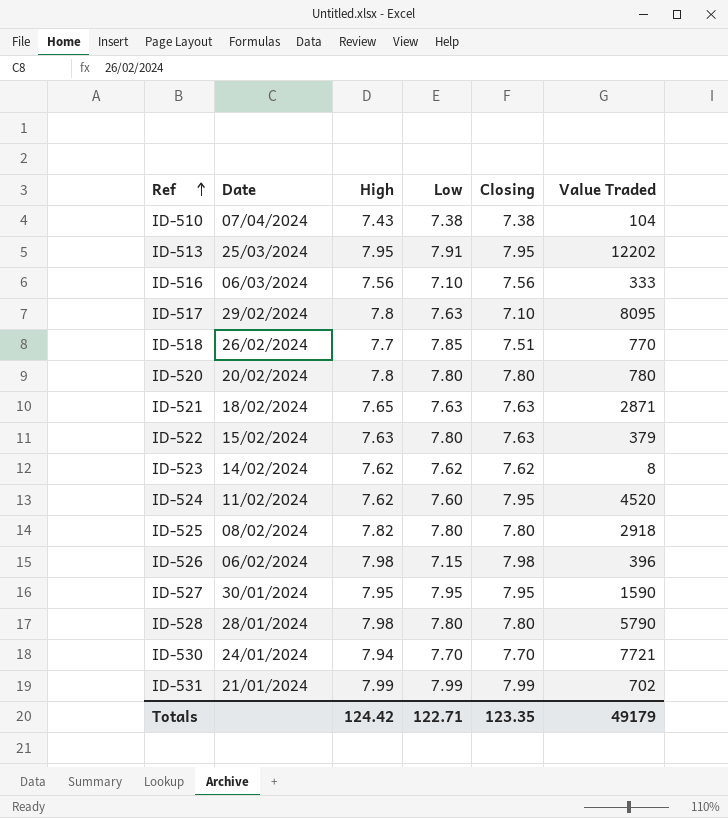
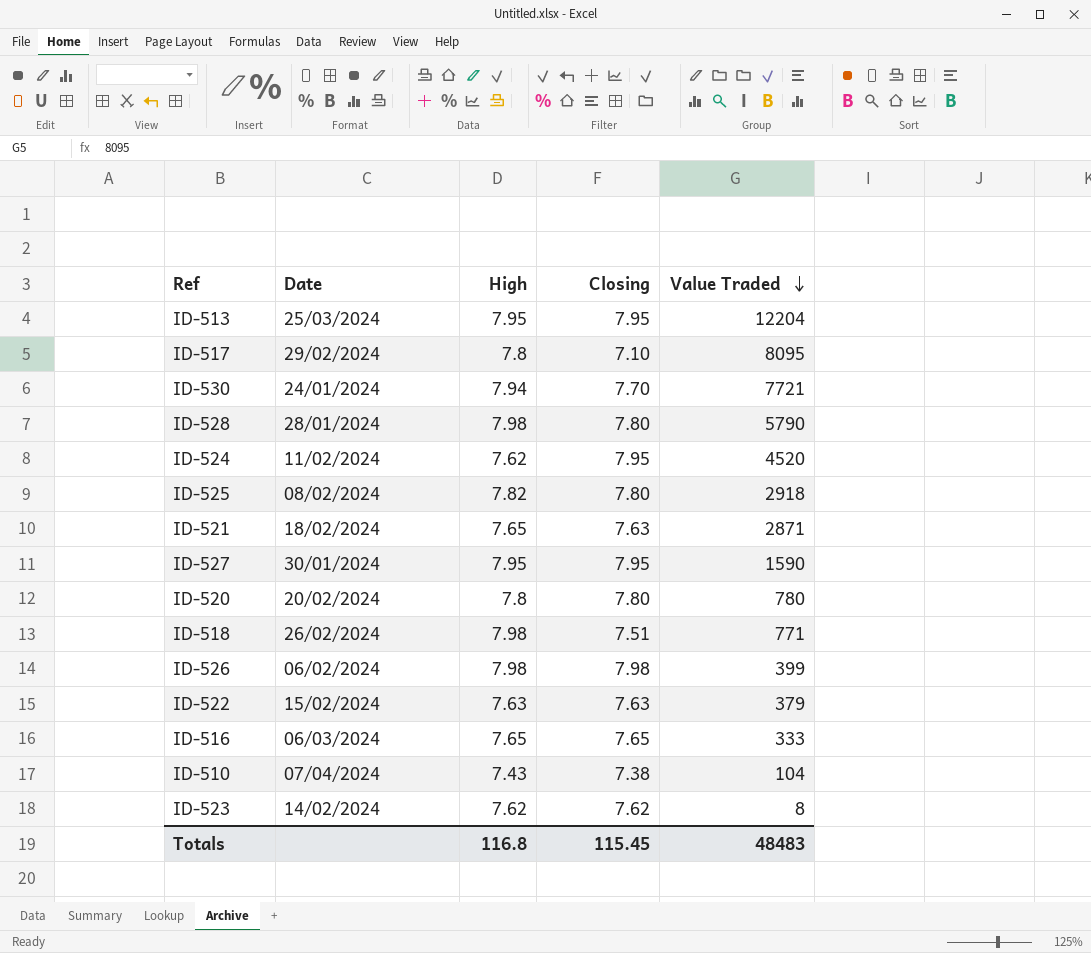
row order: Ref ascending -> Value Traded descending
column Low | position: 4 -> none
row ID-531: 21/01/2024 | 7.99 | 7.99 | 7.99 | 702 -> none
ID-513 | Value Traded: 12202 -> 12204
ID-518 | High: 7.7 -> 7.98
ID-518 | Value Traded: 770 -> 771
ID-526 | Value Traded: 396 -> 399
ID-516 | High: 7.56 -> 7.65
ID-516 | Closing: 7.56 -> 7.65
Totals | High: 124.42 -> 116.8
Totals | Closing: 123.35 -> 115.45
Totals | Value Traded: 49179 -> 48483

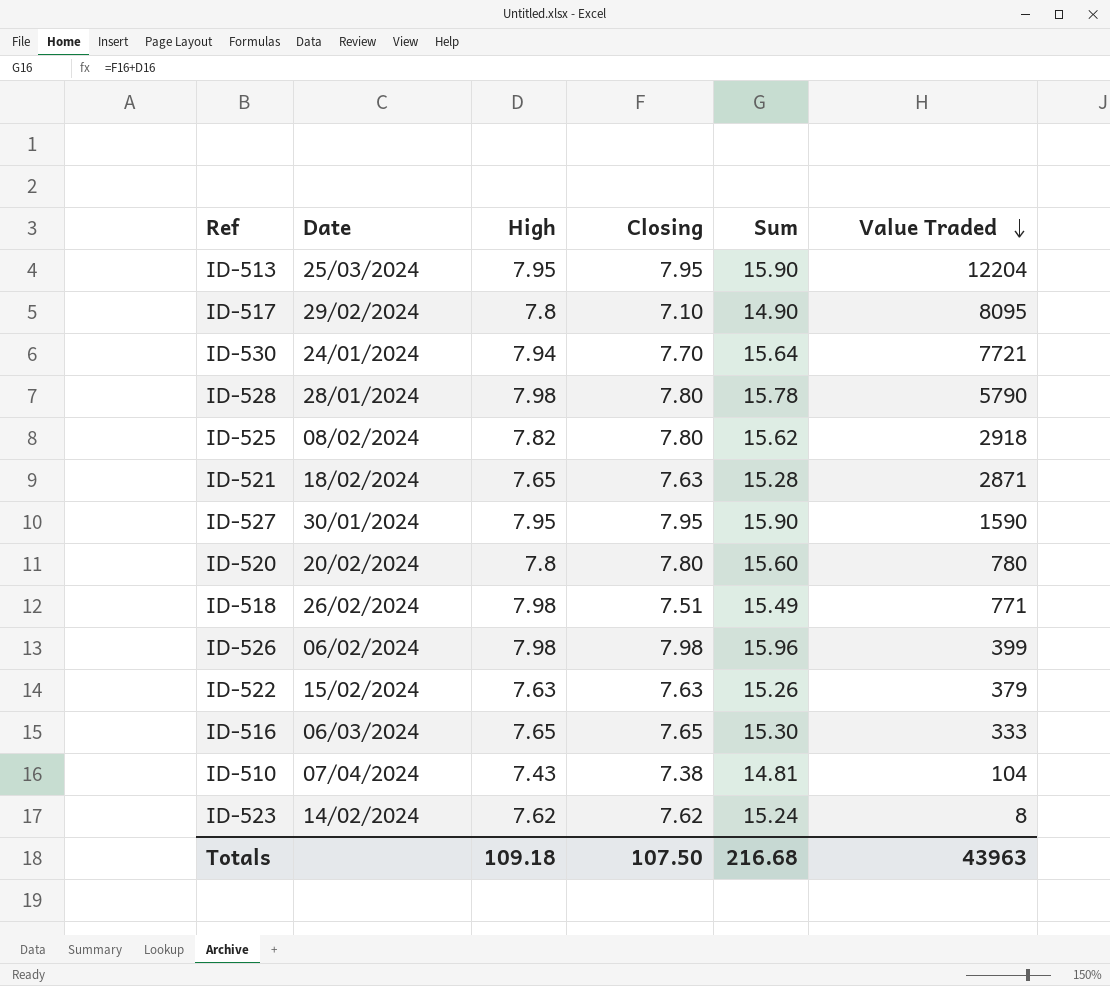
column Sum | formula: none -> [High] + [Closing]
row ID-524: 11/02/2024 | 7.62 | 7.95 | 4520 -> none
Totals | High: 116.8 -> 109.18
Totals | Closing: 115.45 -> 107.50
Totals | Value Traded: 48483 -> 43963

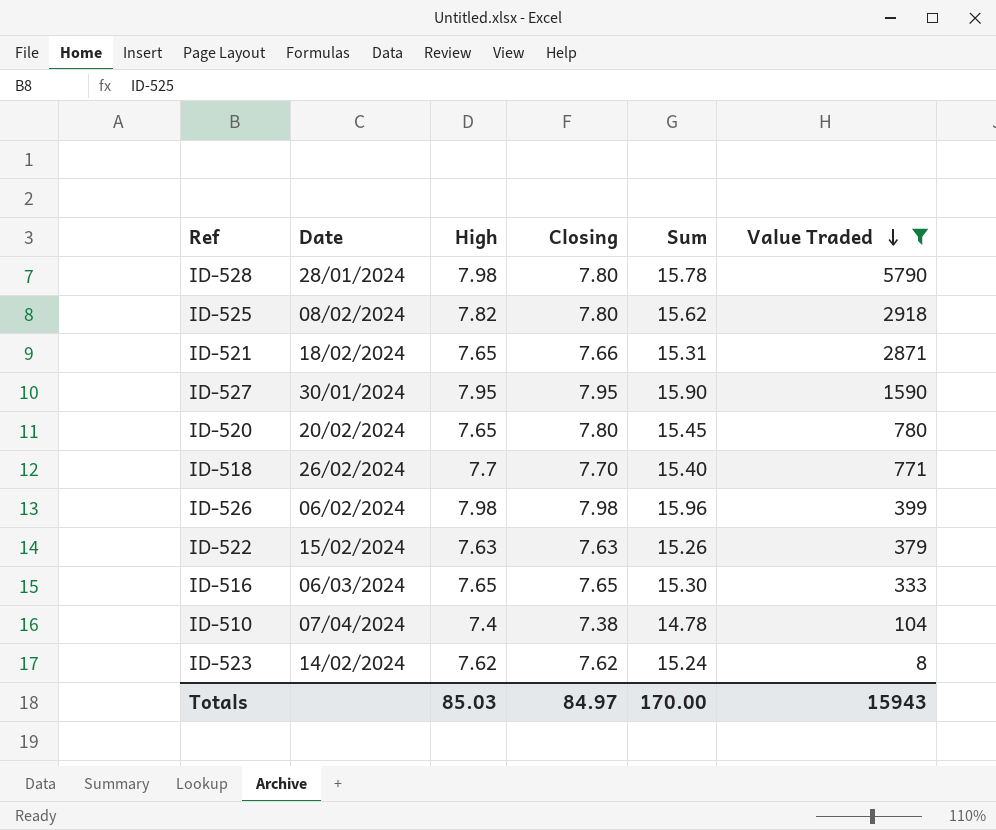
filter: none -> Value Traded <= 5790
ID-521 | Closing: 7.63 -> 7.66
ID-521 | Sum: 15.28 -> 15.31
ID-520 | High: 7.8 -> 7.65
ID-520 | Sum: 15.60 -> 15.45
ID-518 | High: 7.98 -> 7.7
ID-518 | Closing: 7.51 -> 7.70
ID-518 | Sum: 15.49 -> 15.40
ID-510 | High: 7.43 -> 7.4
ID-510 | Sum: 14.81 -> 14.78
Totals | High: 109.18 -> 85.03
Totals | Closing: 107.50 -> 84.97
Totals | Sum: 216.68 -> 170.00
Totals | Value Traded: 43963 -> 15943

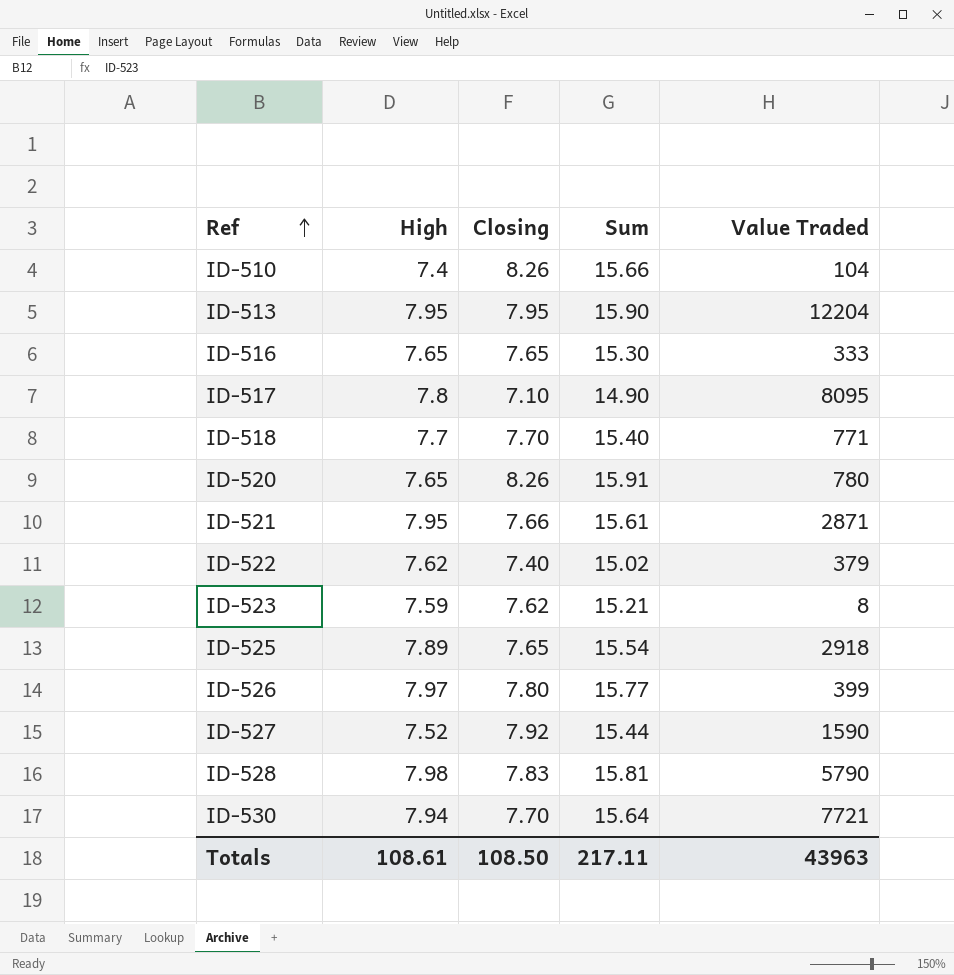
filter: Value Traded <= 5790 -> none
row order: Value Traded descending -> Ref ascending
column Date | position: 2 -> none
ID-510 | Closing: 7.38 -> 8.26
ID-510 | Sum: 14.78 -> 15.66
ID-520 | Closing: 7.80 -> 8.26
ID-520 | Sum: 15.45 -> 15.91
ID-521 | High: 7.65 -> 7.95
ID-521 | Sum: 15.31 -> 15.61
ID-522 | High: 7.63 -> 7.62
ID-522 | Closing: 7.63 -> 7.40
ID-522 | Sum: 15.26 -> 15.02
ID-523 | High: 7.62 -> 7.59
ID-523 | Sum: 15.24 -> 15.21
ID-525 | High: 7.82 -> 7.89
ID-525 | Closing: 7.80 -> 7.65
ID-525 | Sum: 15.62 -> 15.54
ID-526 | High: 7.98 -> 7.97
ID-526 | Closing: 7.98 -> 7.80
ID-526 | Sum: 15.96 -> 15.77
ID-527 | High: 7.95 -> 7.52
ID-527 | Closing: 7.95 -> 7.92
ID-527 | Sum: 15.90 -> 15.44
ID-528 | Closing: 7.80 -> 7.83
ID-528 | Sum: 15.78 -> 15.81
Totals | High: 85.03 -> 108.61
Totals | Closing: 84.97 -> 108.50
Totals | Sum: 170.00 -> 217.11
Totals | Value Traded: 15943 -> 43963

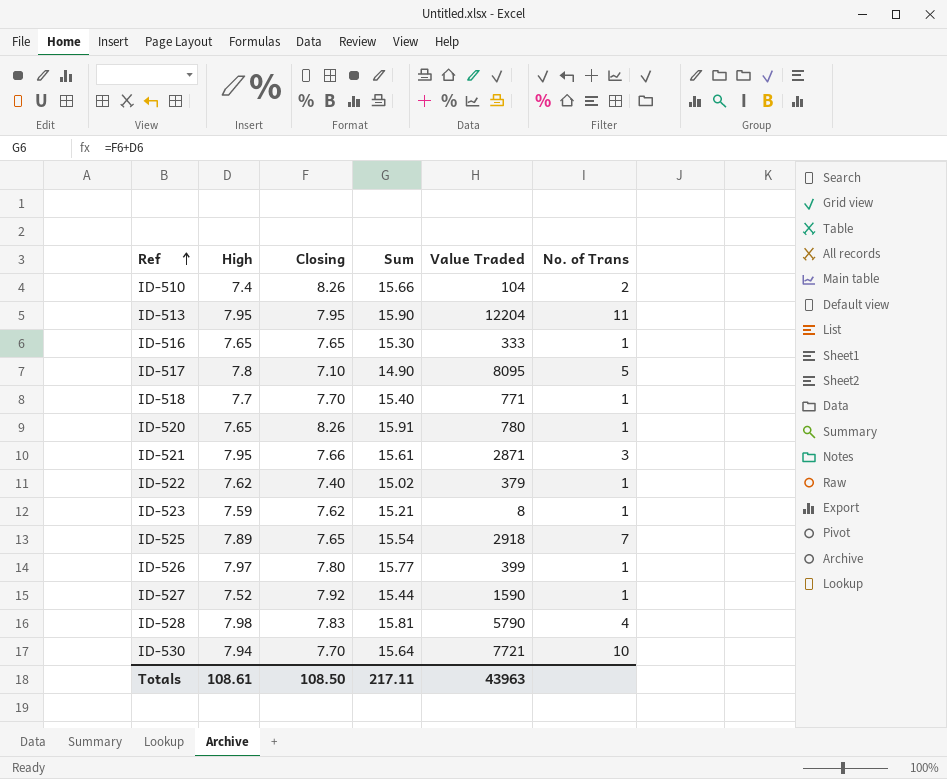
column No. of Trans | position: none -> 6

